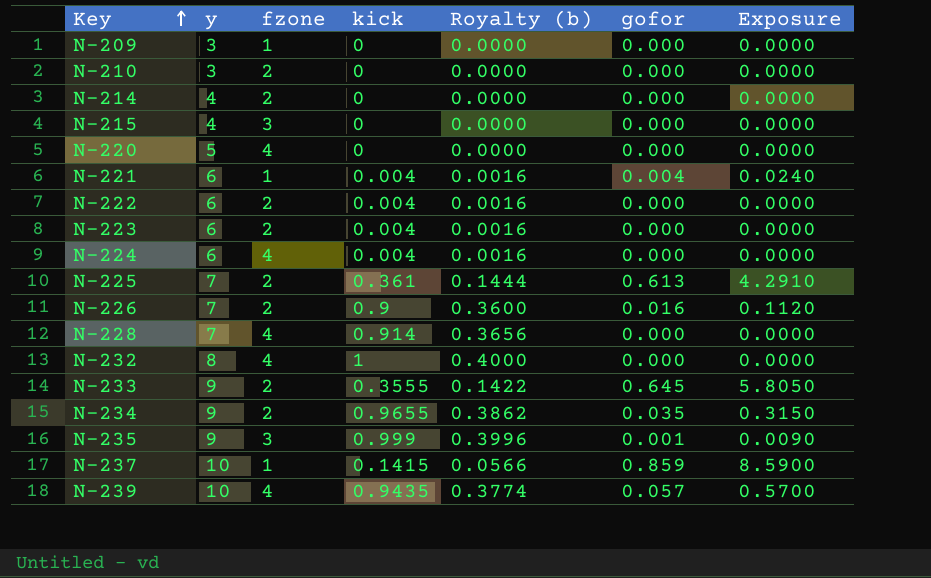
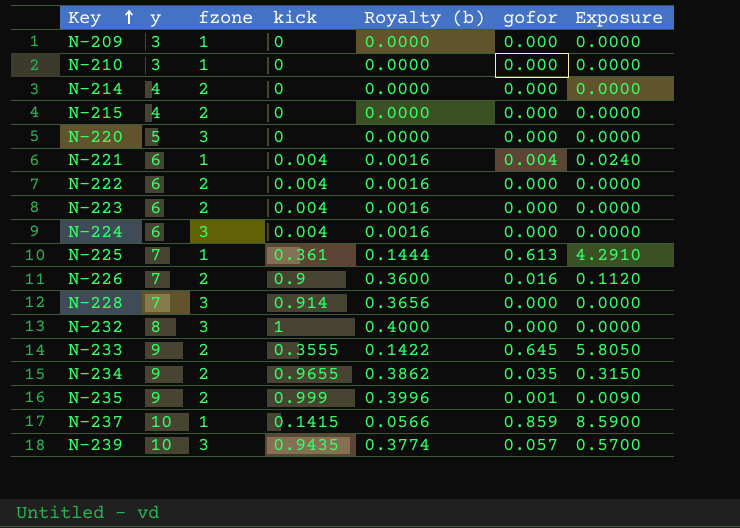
N-210 | fzone: 2 -> 1
N-215 | fzone: 3 -> 2
N-220 | fzone: 4 -> 3
N-224 | fzone: 4 -> 3
N-225 | fzone: 2 -> 1
N-228 | fzone: 4 -> 3
N-232 | fzone: 4 -> 3
N-235 | fzone: 3 -> 2
N-239 | fzone: 4 -> 3

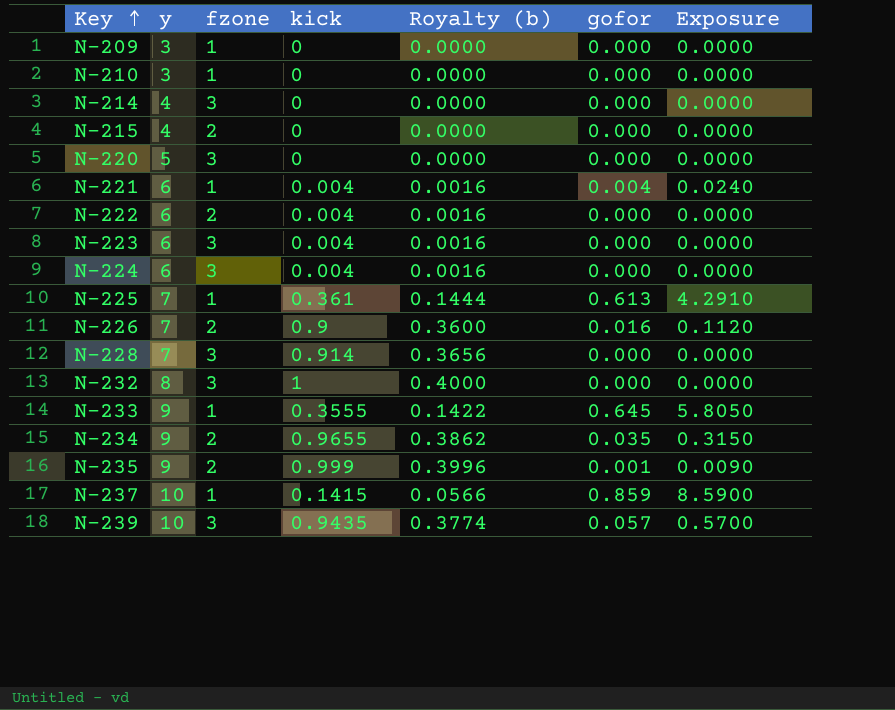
N-214 | fzone: 2 -> 3
N-223 | fzone: 2 -> 3
N-233 | fzone: 2 -> 1

